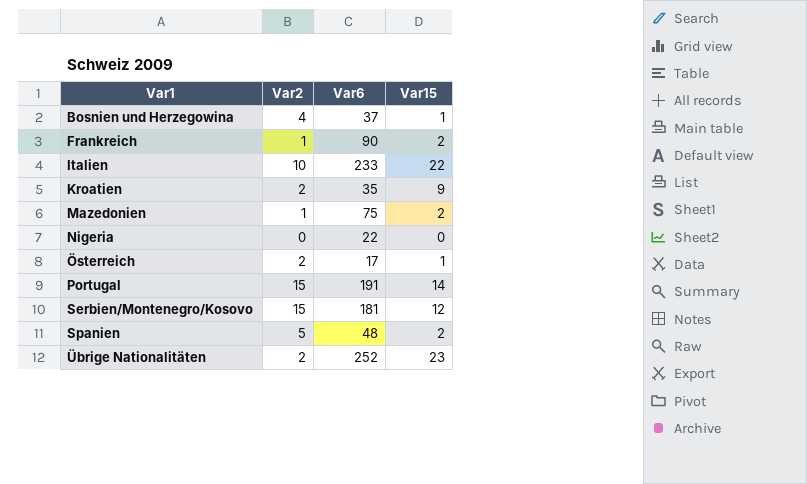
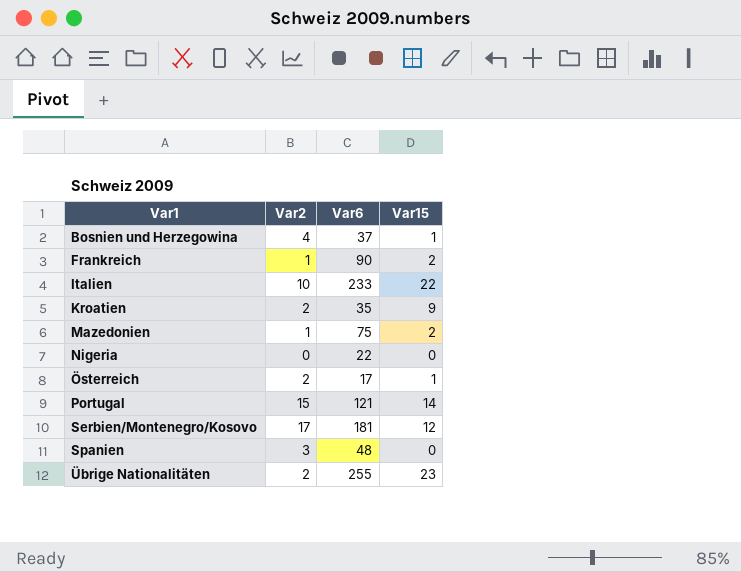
Portugal | Var6: 191 -> 121
Serbien/Montenegro/Kosovo | Var2: 15 -> 17
Spanien | Var2: 5 -> 3
Spanien | Var15: 2 -> 0
Übrige Nationalitäten | Var6: 252 -> 255

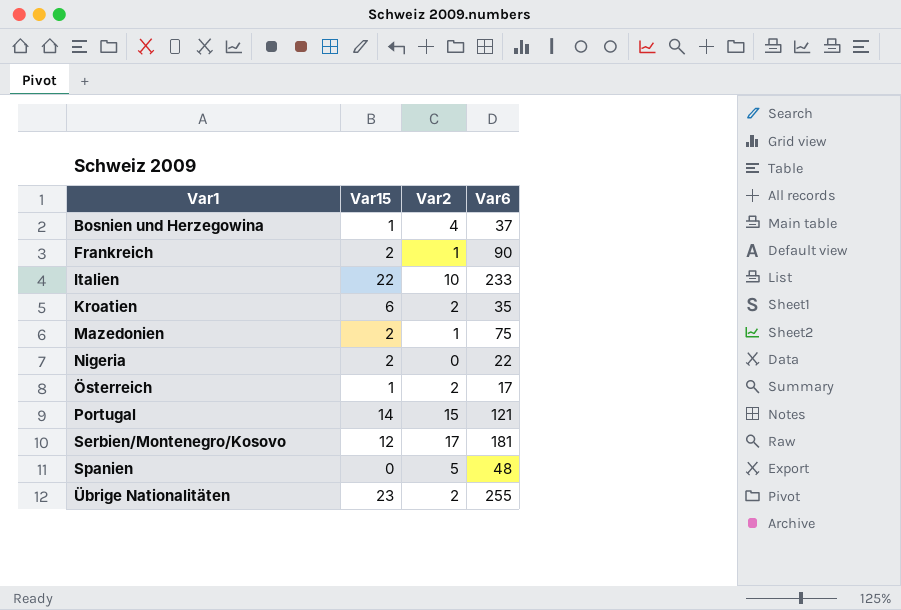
column Var15 | position: 4 -> 2
Kroatien | Var15: 9 -> 6
Nigeria | Var15: 0 -> 2
Spanien | Var2: 3 -> 5

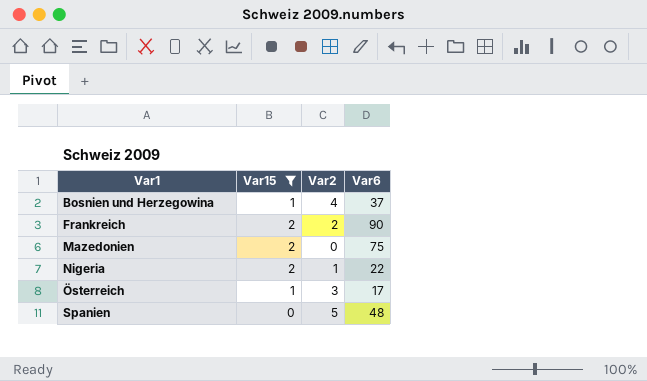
filter: none -> Var15 <= 2
Frankreich | Var2: 1 -> 2
Mazedonien | Var2: 1 -> 0
Nigeria | Var2: 0 -> 1
Österreich | Var2: 2 -> 3

